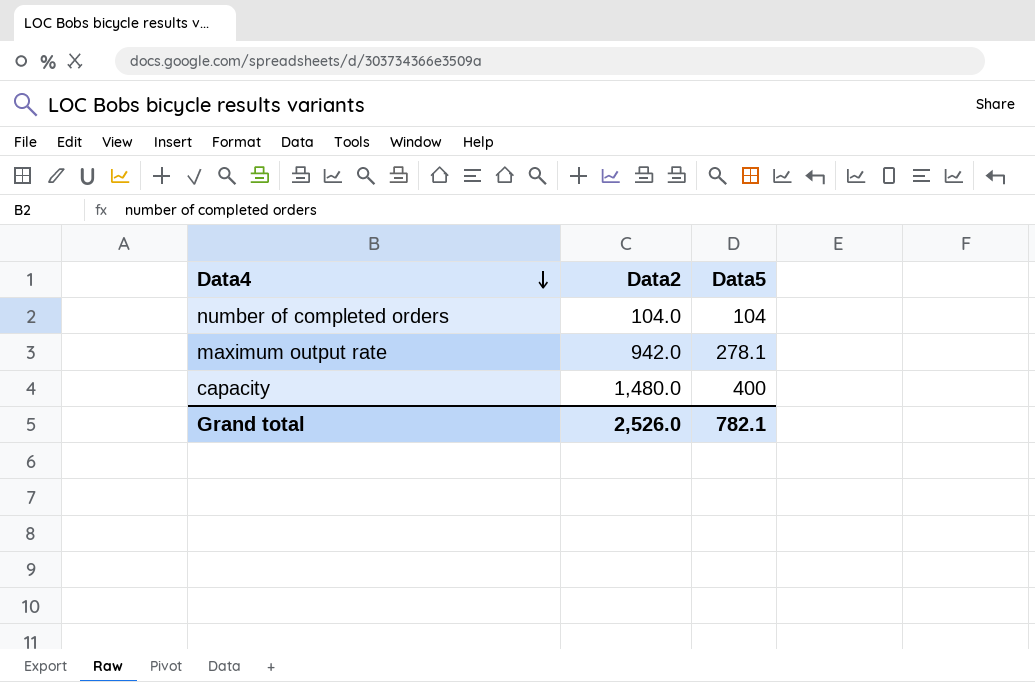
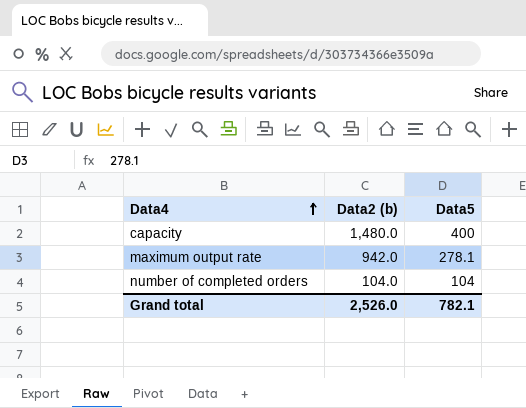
row order: Data4 descending -> Data4 ascending
column name: Data2 -> Data2 (b)

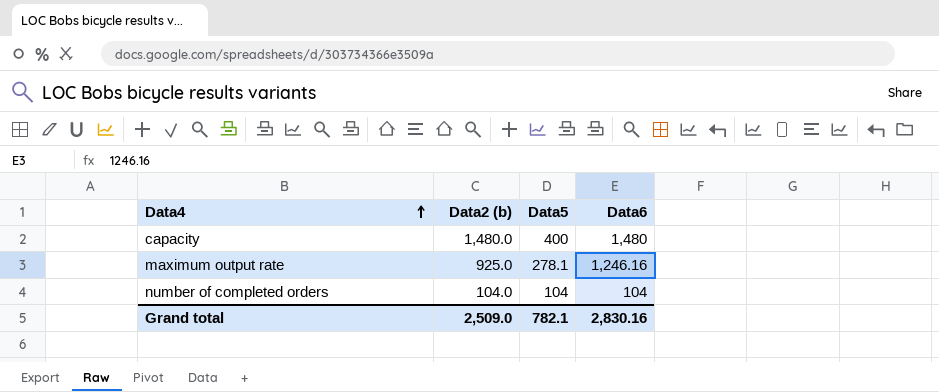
column Data6 | position: none -> 4
maximum output rate | Data2 (b): 942.0 -> 925.0
Grand total | Data2 (b): 2,526.0 -> 2,509.0

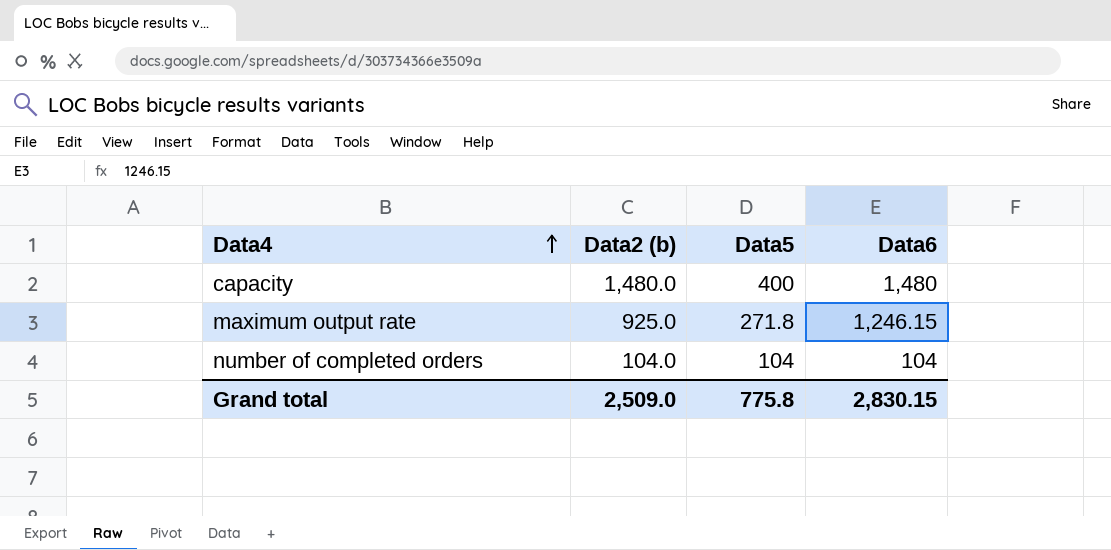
maximum output rate | Data5: 278.1 -> 271.8
maximum output rate | Data6: 1,246.16 -> 1,246.15
Grand total | Data5: 782.1 -> 775.8
Grand total | Data6: 2,830.16 -> 2,830.15

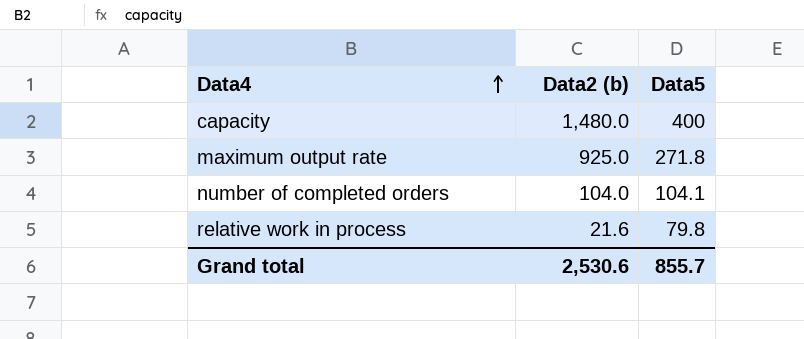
column Data6 | position: 4 -> none
number of completed orders | Data5: 104 -> 104.1
row relative work in process: none -> 21.6 | 79.8
Grand total | Data2 (b): 2,509.0 -> 2,530.6
Grand total | Data5: 775.8 -> 855.7

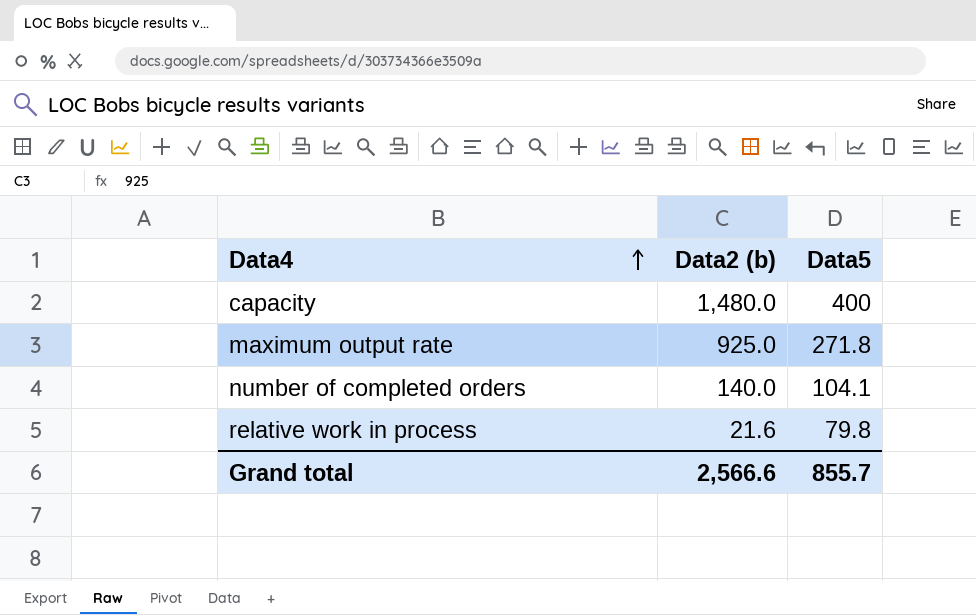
number of completed orders | Data2 (b): 104.0 -> 140.0
Grand total | Data2 (b): 2,530.6 -> 2,566.6

